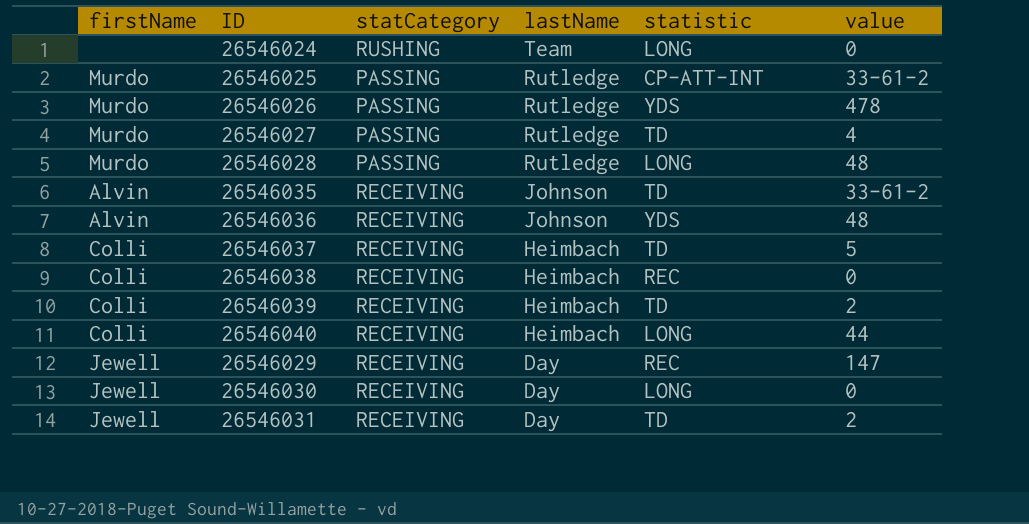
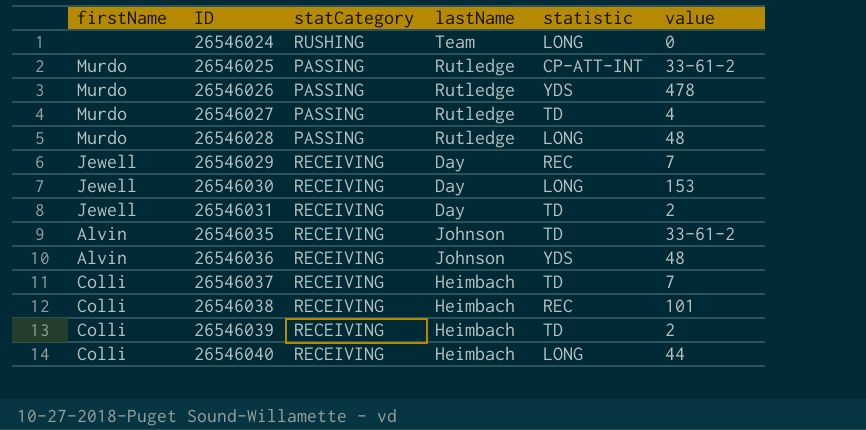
row order: lastName descending -> ID ascending
26546029 | value: 147 -> 7
26546030 | value: 0 -> 153
26546037 | value: 5 -> 7
26546038 | value: 0 -> 101

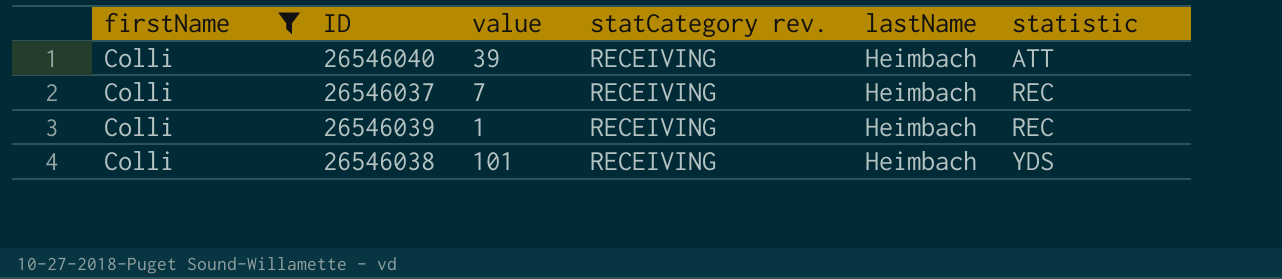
filter: none -> firstName = Colli
row order: ID ascending -> statistic ascending
column value | position: 6 -> 3
column name: statCategory -> statCategory rev.
26546040 | value: 44 -> 39
26546040 | statistic: LONG -> ATT
26546037 | statistic: TD -> REC
26546039 | value: 2 -> 1
26546039 | statistic: TD -> REC
26546038 | statistic: REC -> YDS

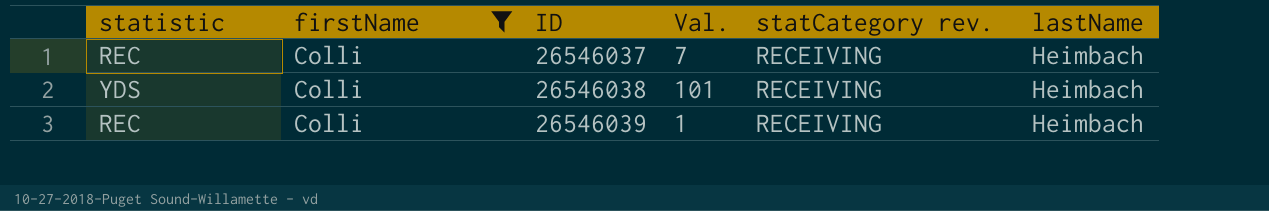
row order: statistic ascending -> ID ascending
column statistic | position: 6 -> 1
column name: value -> Val.
row 26546040: Colli | 39 | RECEIVING | Heimbach | ATT -> none

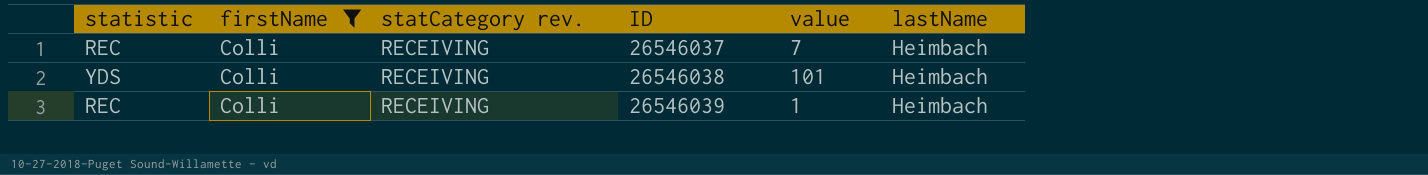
column statCategory rev. | position: 5 -> 3
column name: Val. -> value

